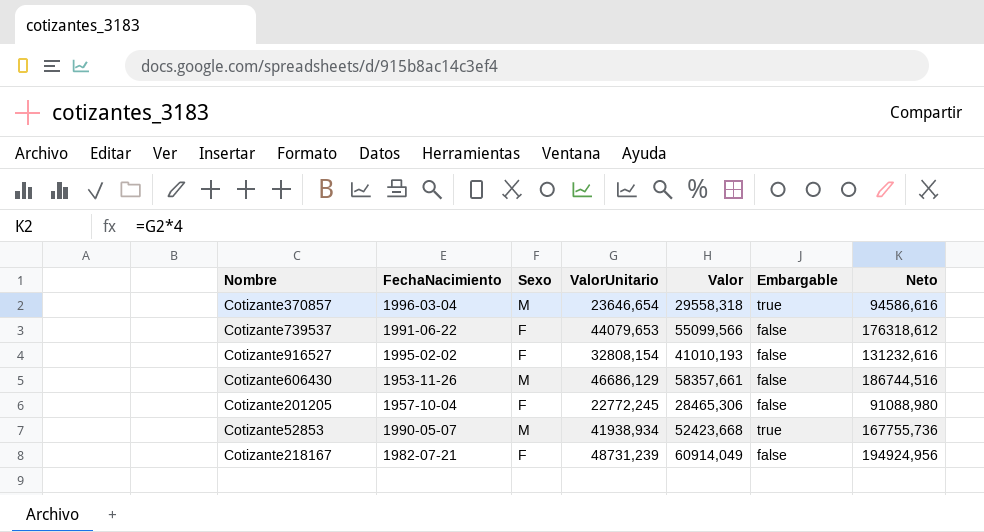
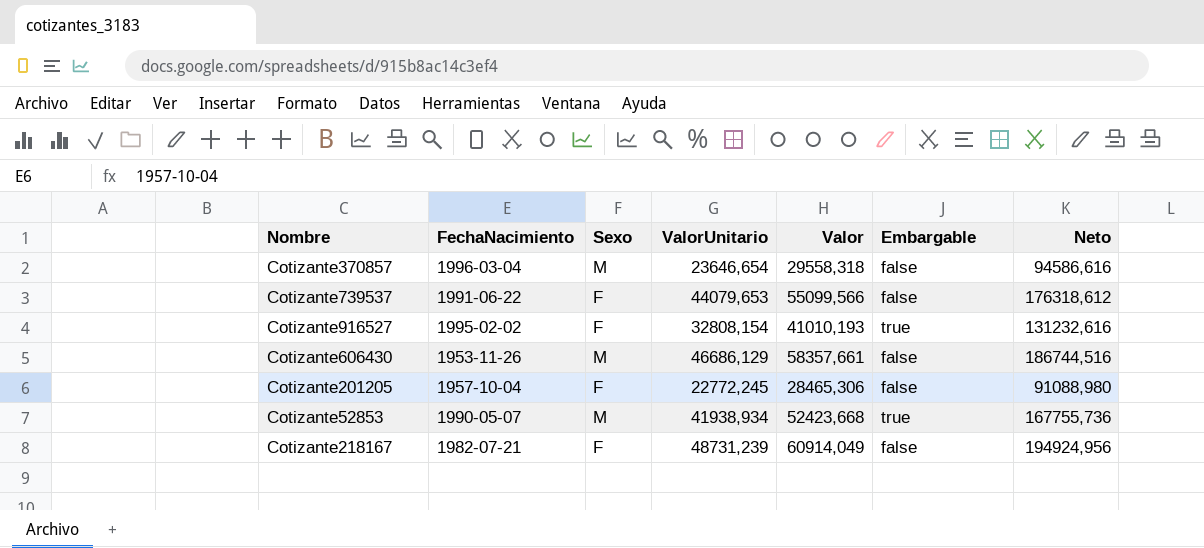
Cotizante370857 | Embargable: true -> false
Cotizante916527 | Embargable: false -> true

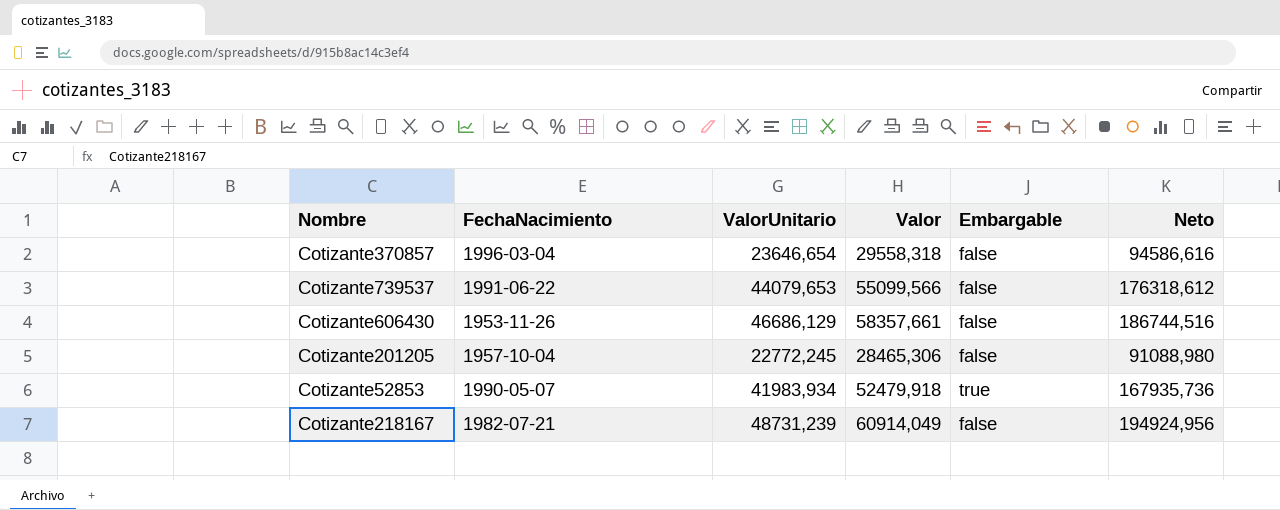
column Sexo | position: 3 -> none
row Cotizante916527: 1995-02-02 | F | 32808,154 | 41010,193 | true | 131232,616 -> none
Cotizante52853 | ValorUnitario: 41938,934 -> 41983,934
Cotizante52853 | Valor: 52423,668 -> 52479,918
Cotizante52853 | Neto: 167755,736 -> 167935,736

